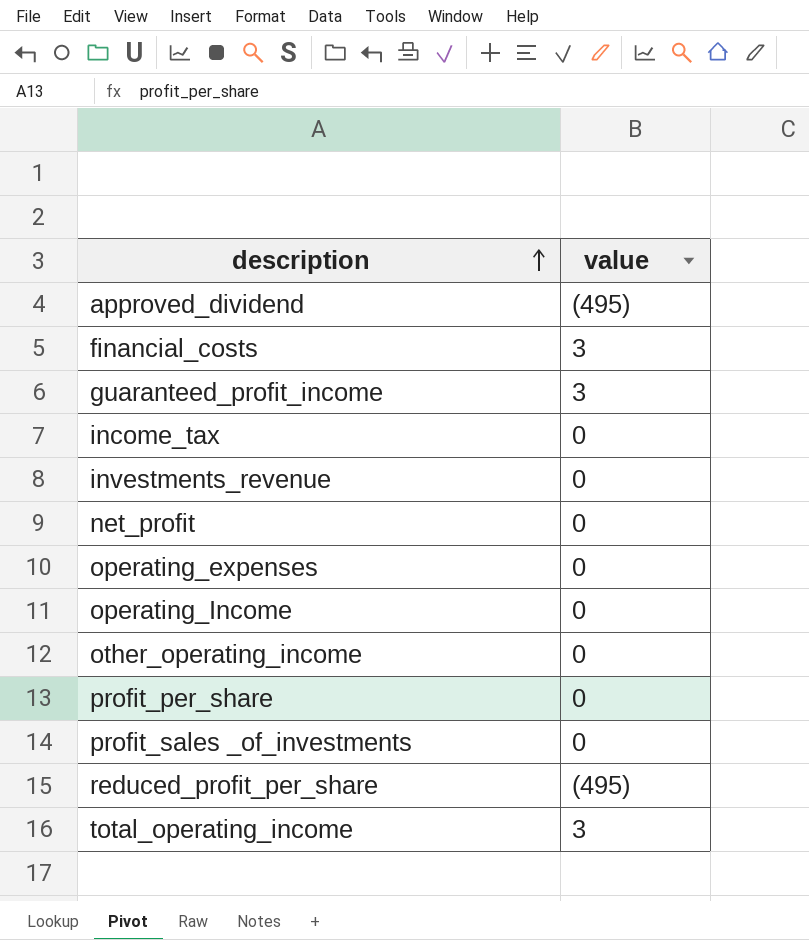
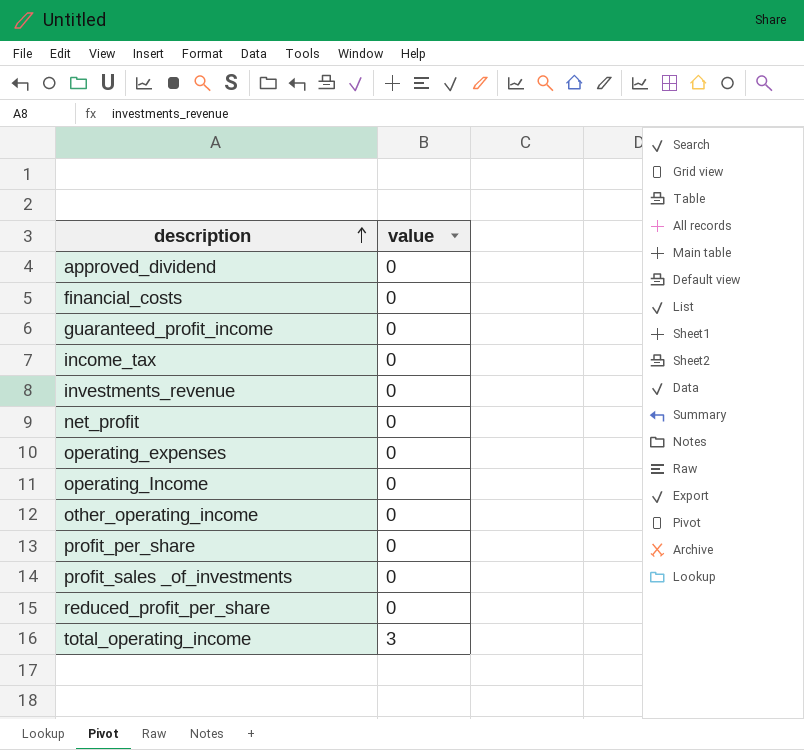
approved_dividend | value: (495) -> 0
financial_costs | value: 3 -> 0
guaranteed_profit_income | value: 3 -> 0
reduced_profit_per_share | value: (495) -> 0

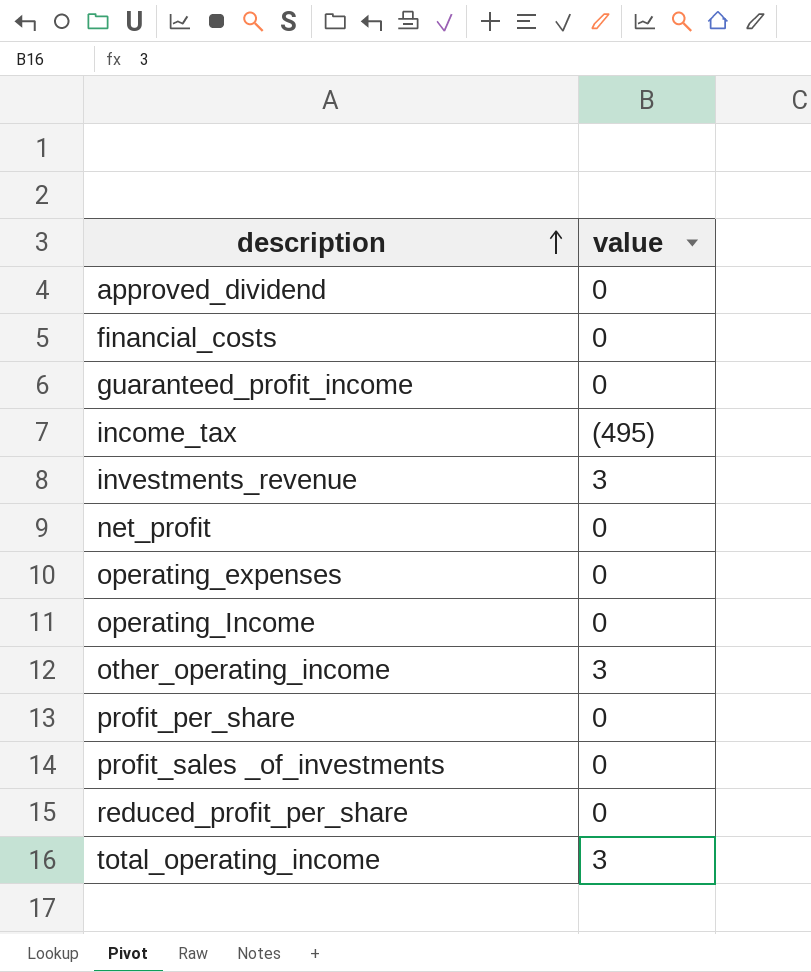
income_tax | value: 0 -> (495)
investments_revenue | value: 0 -> 3
other_operating_income | value: 0 -> 3

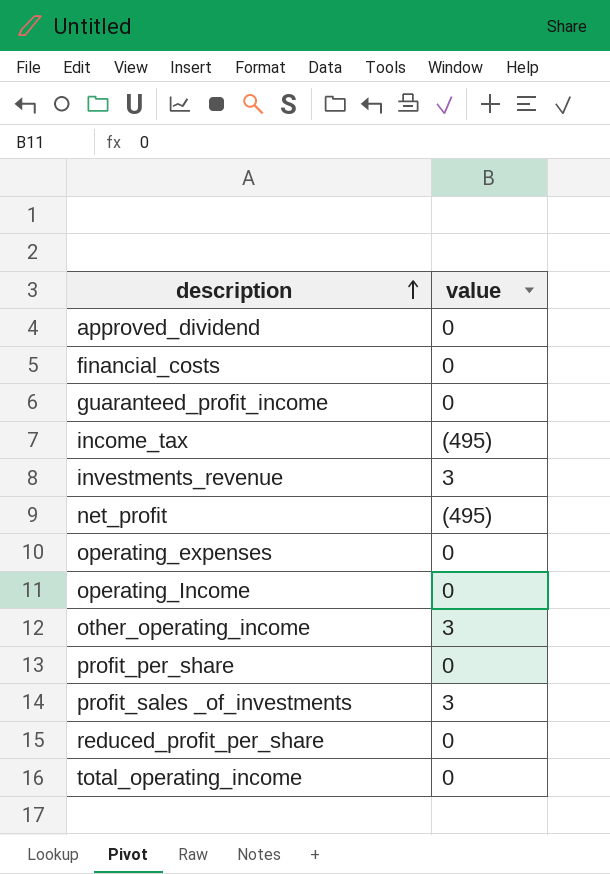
net_profit | value: 0 -> (495)
profit_sales _of_investments | value: 0 -> 3
total_operating_income | value: 3 -> 0

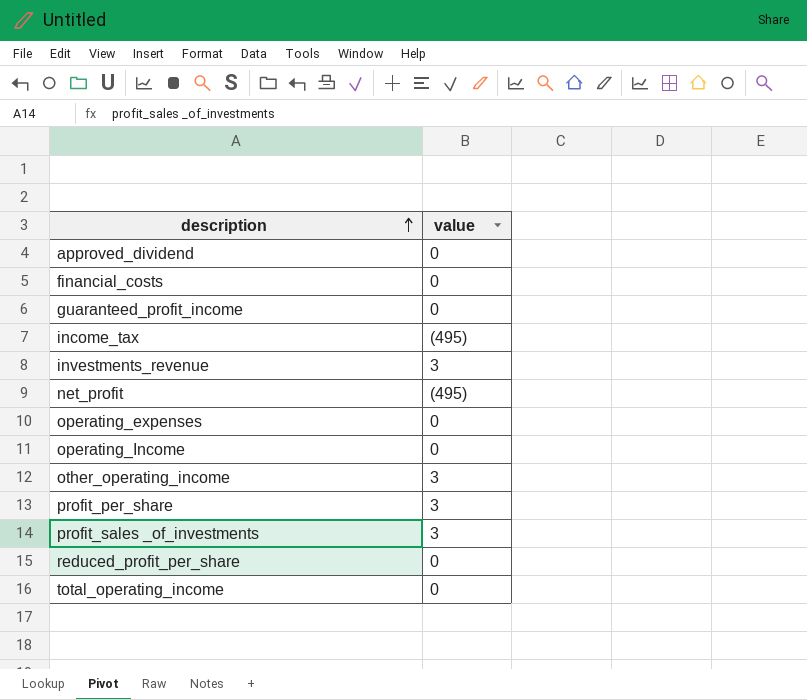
profit_per_share | value: 0 -> 3

